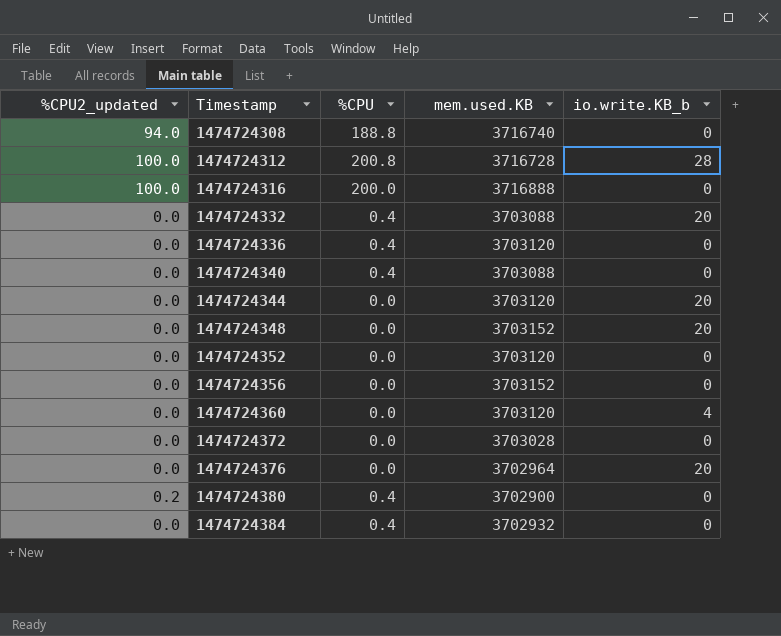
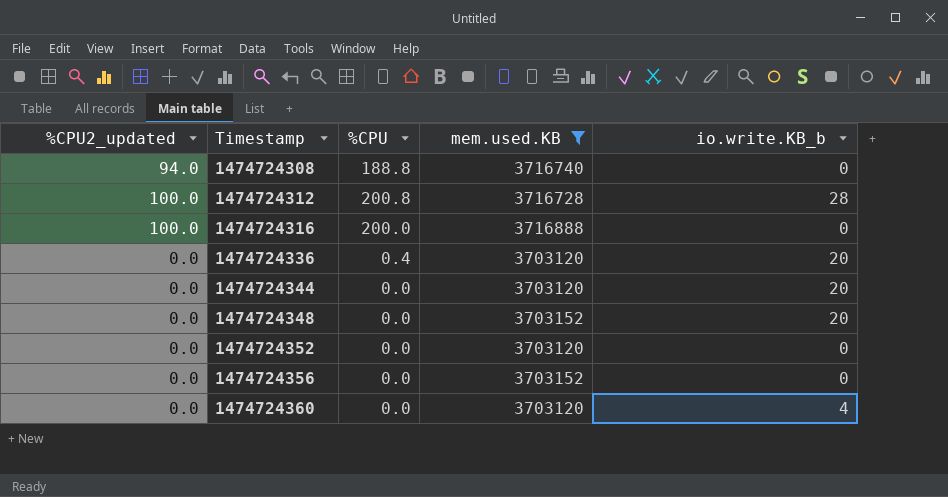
filter: none -> mem.used.KB >= 3703120
1474724336 | io.write.KB_b: 0 -> 20

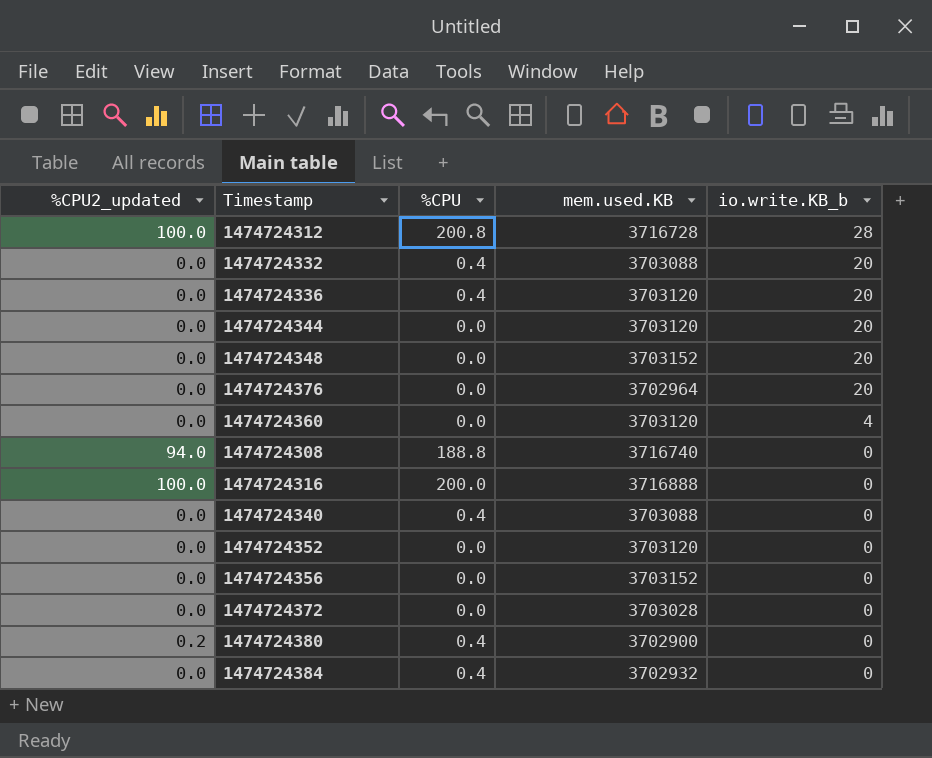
filter: mem.used.KB >= 3703120 -> none
row order: Timestamp ascending -> io.write.KB_b descending

